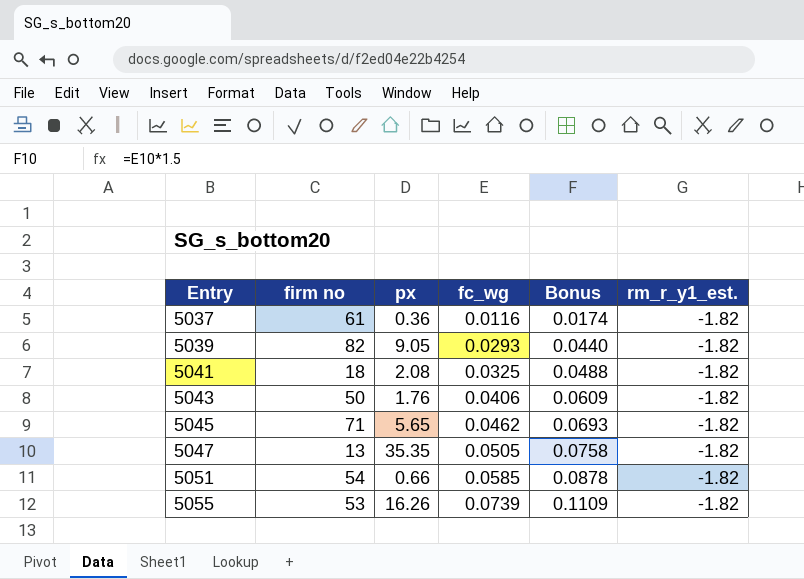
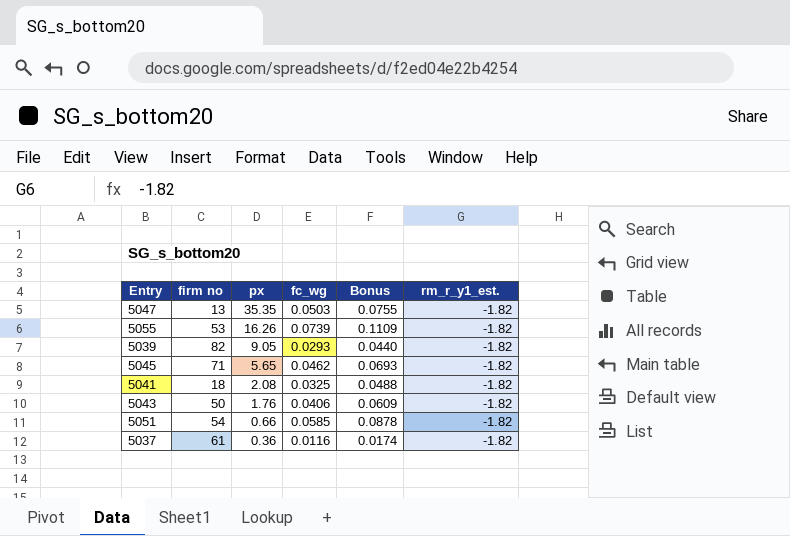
row order: Entry ascending -> px descending
5047 | fc_wg: 0.0505 -> 0.0503
5047 | Bonus: 0.0758 -> 0.0755

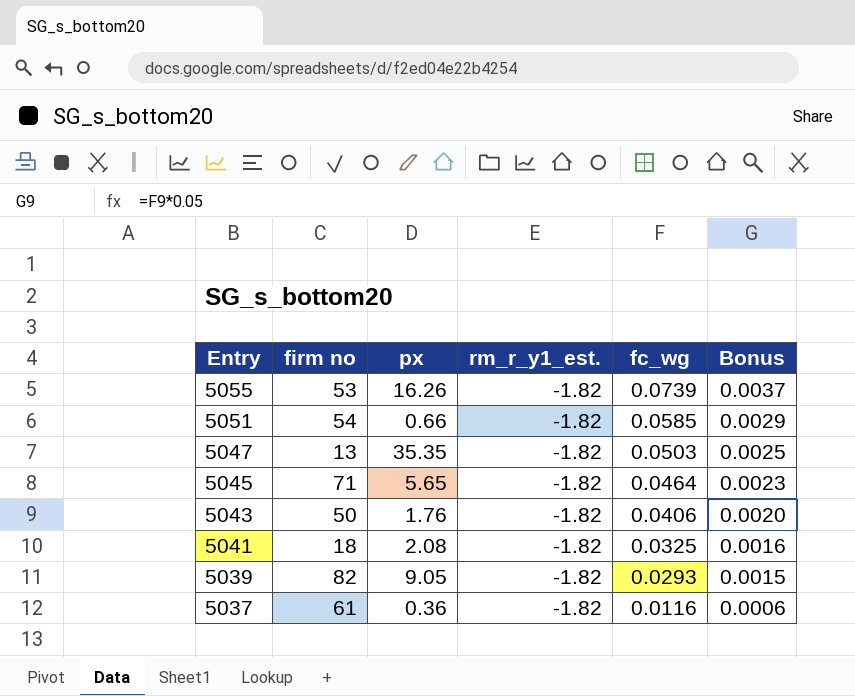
row order: px descending -> Entry descending
column rm_r_y1_est. | position: 6 -> 4
column Bonus | formula: [fc_wg] * 1.5 -> [fc_wg] * 0.05
5045 | fc_wg: 0.0462 -> 0.0464

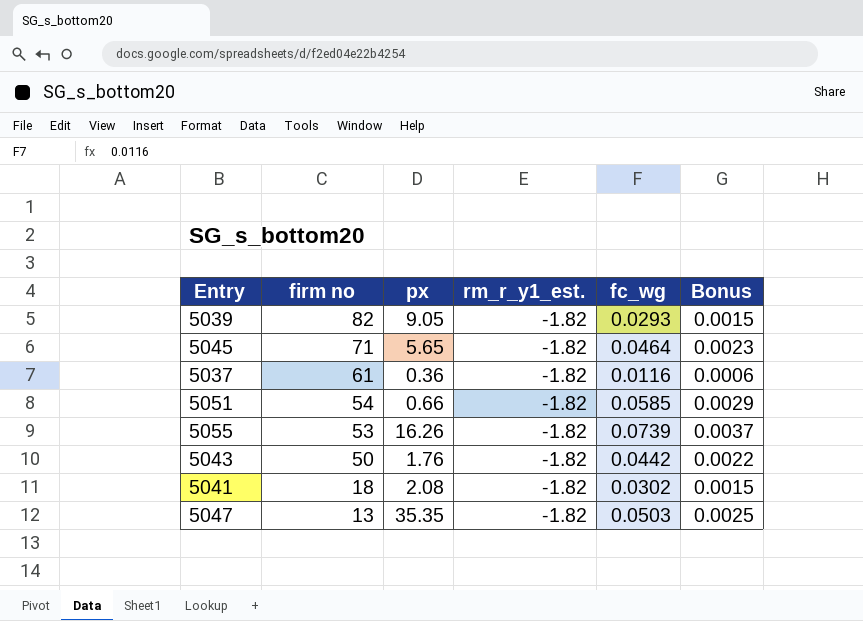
row order: Entry descending -> firm no descending
5043 | fc_wg: 0.0406 -> 0.0442
5043 | Bonus: 0.0020 -> 0.0022
5041 | fc_wg: 0.0325 -> 0.0302
5041 | Bonus: 0.0016 -> 0.0015

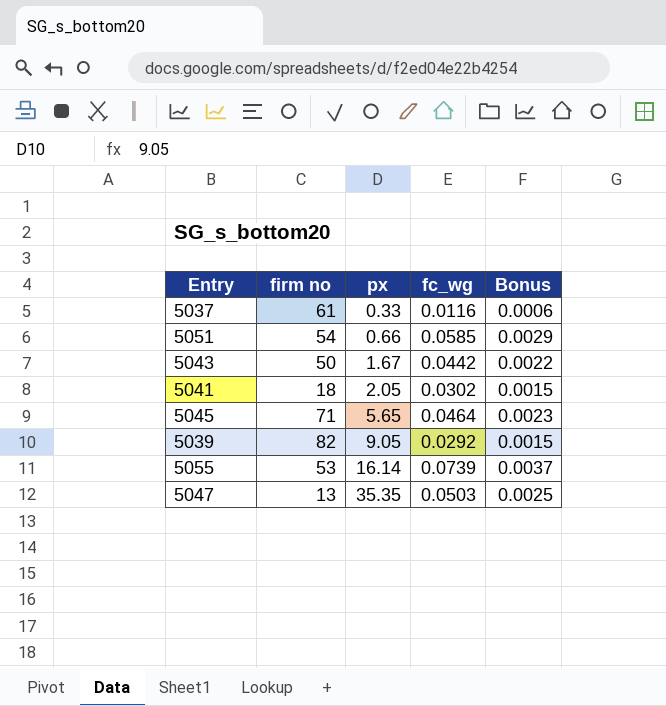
row order: firm no descending -> px ascending
column rm_r_y1_est. | position: 4 -> none
5037 | px: 0.36 -> 0.33
5043 | px: 1.76 -> 1.67
5041 | px: 2.08 -> 2.05
5039 | fc_wg: 0.0293 -> 0.0292
5055 | px: 16.26 -> 16.14

